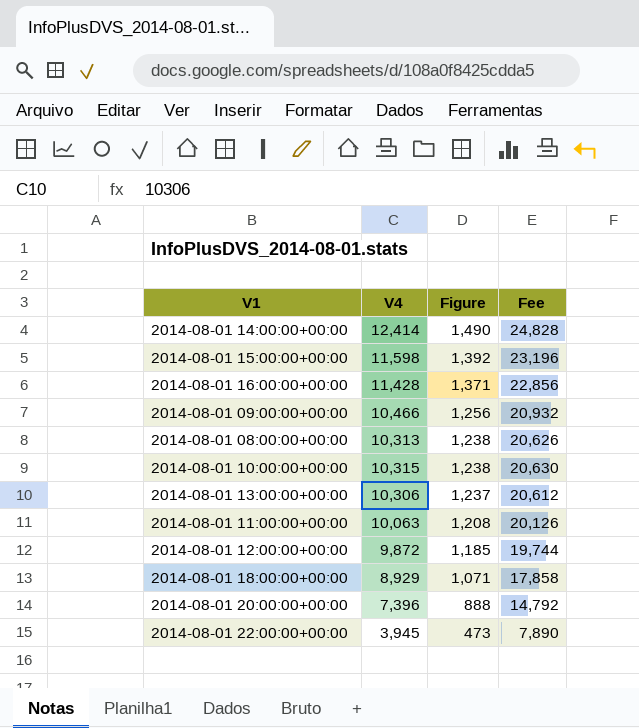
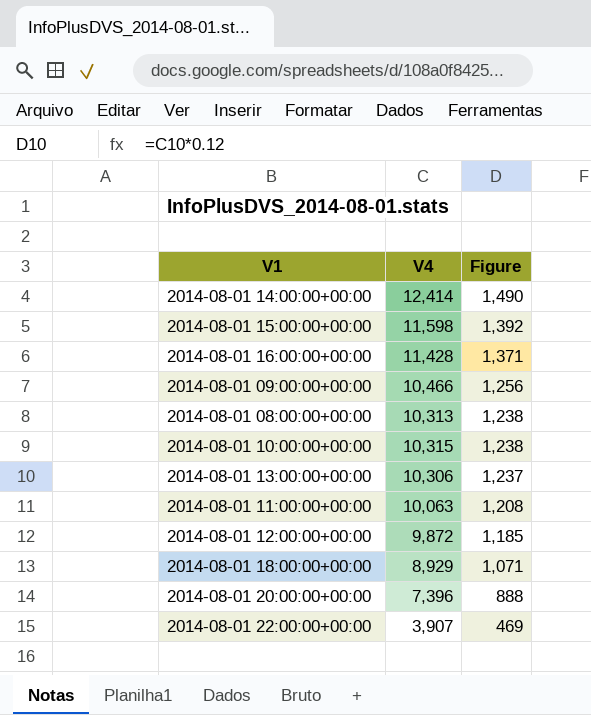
column Fee | formula: [V4] * 2 -> none
2014-08-01 22:00:00+00:00 | V4: 3,945 -> 3,907
2014-08-01 22:00:00+00:00 | Figure: 473 -> 469

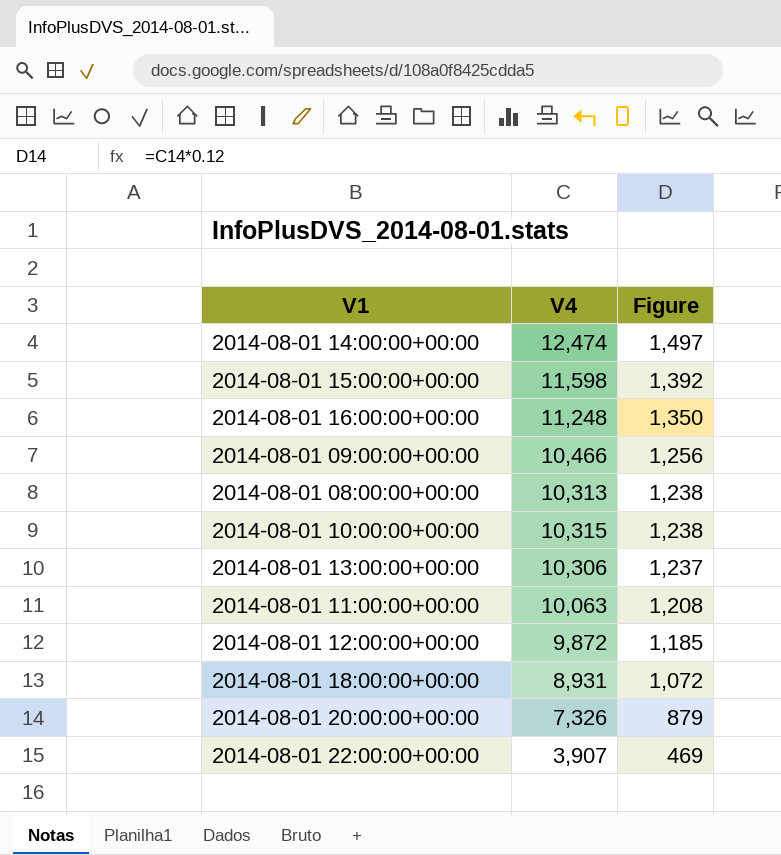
2014-08-01 14:00:00+00:00 | V4: 12,414 -> 12,474
2014-08-01 14:00:00+00:00 | Figure: 1,490 -> 1,497
2014-08-01 16:00:00+00:00 | V4: 11,428 -> 11,248
2014-08-01 16:00:00+00:00 | Figure: 1,371 -> 1,350
2014-08-01 18:00:00+00:00 | V4: 8,929 -> 8,931
2014-08-01 18:00:00+00:00 | Figure: 1,071 -> 1,072
2014-08-01 20:00:00+00:00 | V4: 7,396 -> 7,326
2014-08-01 20:00:00+00:00 | Figure: 888 -> 879

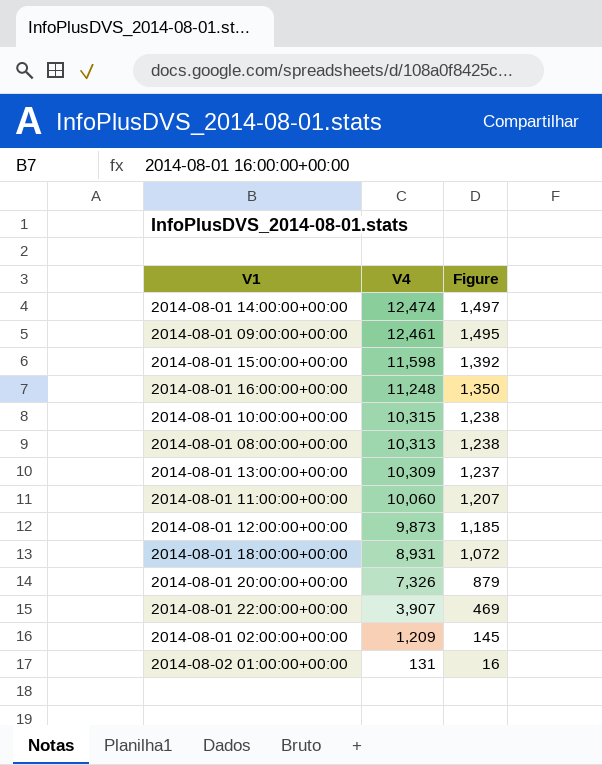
row order: Figure descending -> V4 descending
2014-08-01 09:00:00+00:00 | V4: 10,466 -> 12,461
2014-08-01 09:00:00+00:00 | Figure: 1,256 -> 1,495
2014-08-01 13:00:00+00:00 | V4: 10,306 -> 10,309
2014-08-01 11:00:00+00:00 | V4: 10,063 -> 10,060
2014-08-01 11:00:00+00:00 | Figure: 1,208 -> 1,207
2014-08-01 12:00:00+00:00 | V4: 9,872 -> 9,873
row 2014-08-01 02:00:00+00:00: none -> 1,209 | 145
row 2014-08-02 01:00:00+00:00: none -> 131 | 16

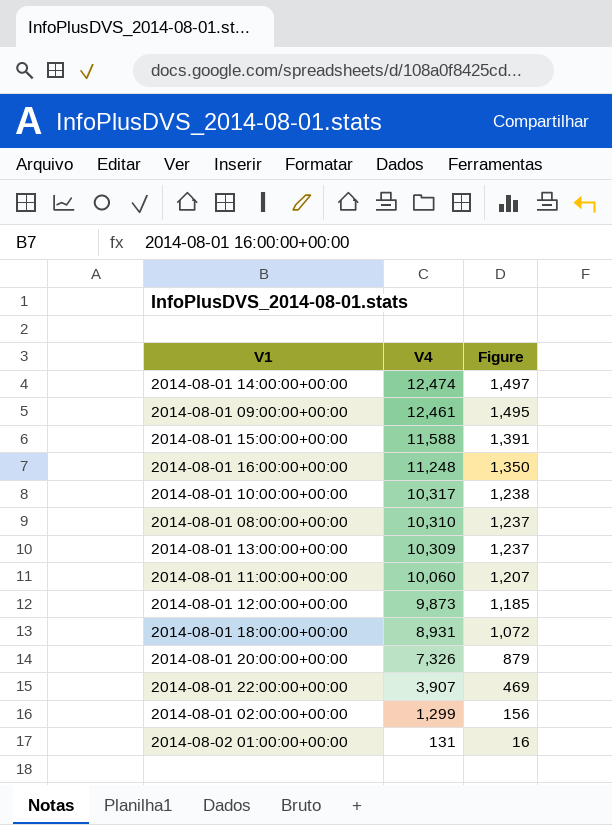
2014-08-01 15:00:00+00:00 | V4: 11,598 -> 11,588
2014-08-01 15:00:00+00:00 | Figure: 1,392 -> 1,391
2014-08-01 10:00:00+00:00 | V4: 10,315 -> 10,317
2014-08-01 08:00:00+00:00 | V4: 10,313 -> 10,310
2014-08-01 08:00:00+00:00 | Figure: 1,238 -> 1,237
2014-08-01 02:00:00+00:00 | V4: 1,209 -> 1,299
2014-08-01 02:00:00+00:00 | Figure: 145 -> 156

